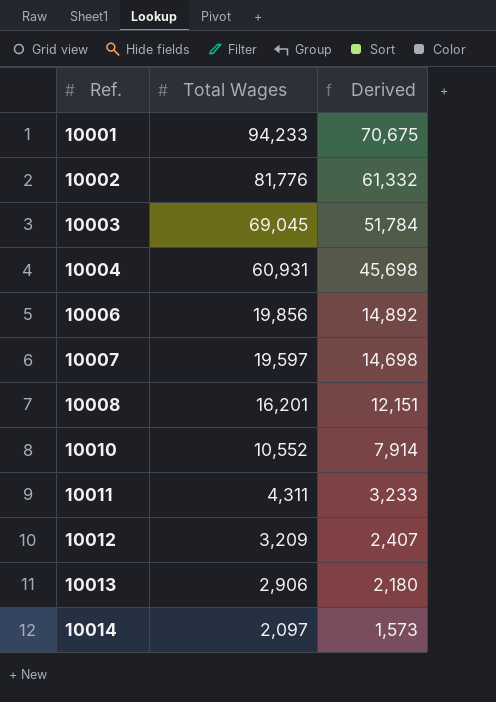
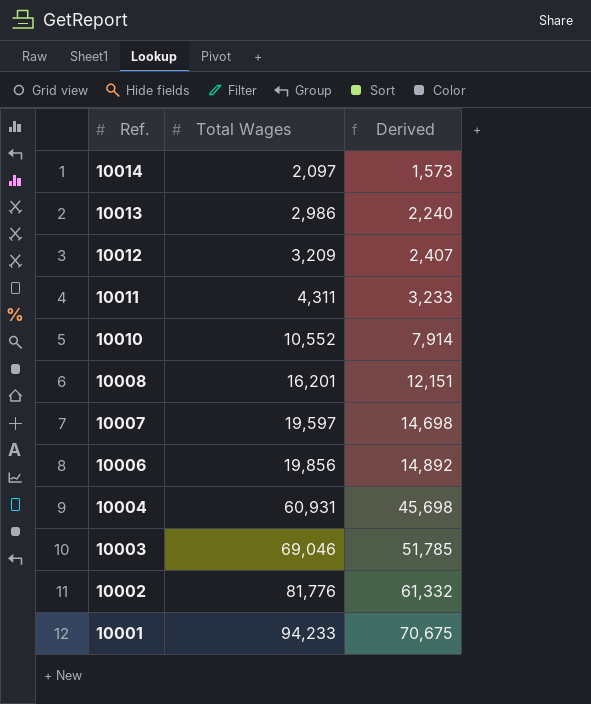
row order: Ref. ascending -> Ref. descending
10013 | Total Wages: 2,906 -> 2,986
10013 | Derived: 2,180 -> 2,240
10003 | Total Wages: 69,045 -> 69,046
10003 | Derived: 51,784 -> 51,785

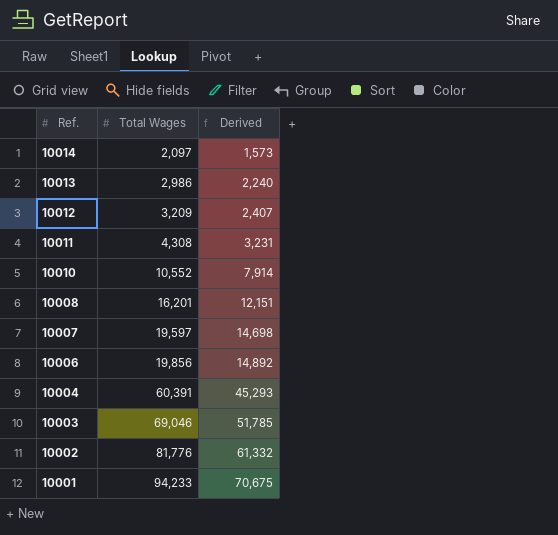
10011 | Total Wages: 4,311 -> 4,308
10011 | Derived: 3,233 -> 3,231
10004 | Total Wages: 60,931 -> 60,391
10004 | Derived: 45,698 -> 45,293

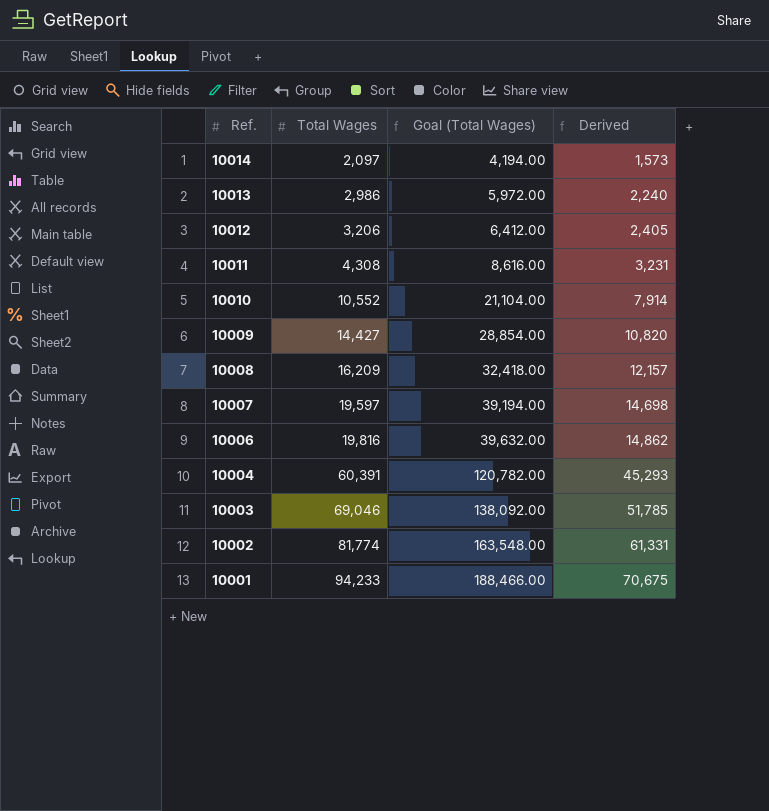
column Goal (Total Wages) | formula: none -> [Total Wages] * 2
10012 | Total Wages: 3,209 -> 3,206
10012 | Derived: 2,407 -> 2,405
row 10009: none -> 14,427 | 28,854.00 | 10,820
10008 | Total Wages: 16,201 -> 16,209
10008 | Derived: 12,151 -> 12,157
10006 | Total Wages: 19,856 -> 19,816
10006 | Derived: 14,892 -> 14,862
10002 | Total Wages: 81,776 -> 81,774
10002 | Derived: 61,332 -> 61,331

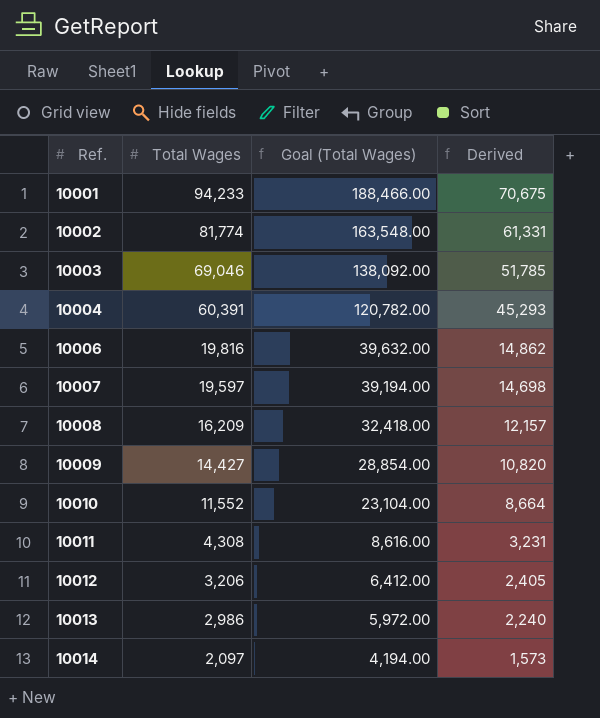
row order: Ref. descending -> Ref. ascending
10010 | Total Wages: 10,552 -> 11,552
10010 | Goal (Total Wages): 21,104.00 -> 23,104.00
10010 | Derived: 7,914 -> 8,664

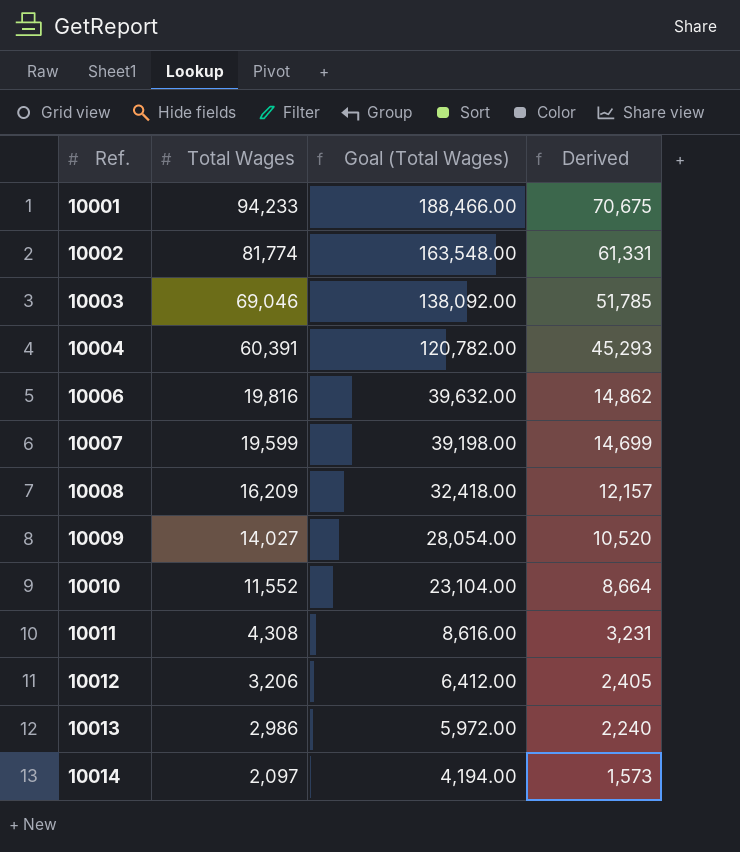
10007 | Total Wages: 19,597 -> 19,599
10007 | Goal (Total Wages): 39,194.00 -> 39,198.00
10007 | Derived: 14,698 -> 14,699
10009 | Total Wages: 14,427 -> 14,027
10009 | Goal (Total Wages): 28,854.00 -> 28,054.00
10009 | Derived: 10,820 -> 10,520

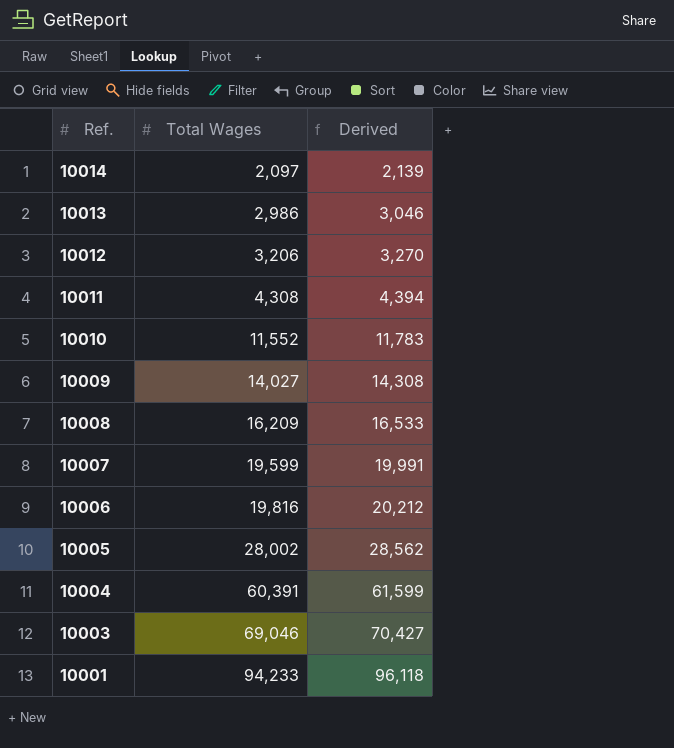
row order: Ref. ascending -> Ref. descending
column Goal (Total Wages) | formula: [Total Wages] * 2 -> none
column Derived | formula: [Total Wages] * 0.75 -> [Total Wages] * 1.02
row 10002: 81,774 | 163,548.00 | 61,331 -> none
row 10005: none -> 28,002 | 28,562

